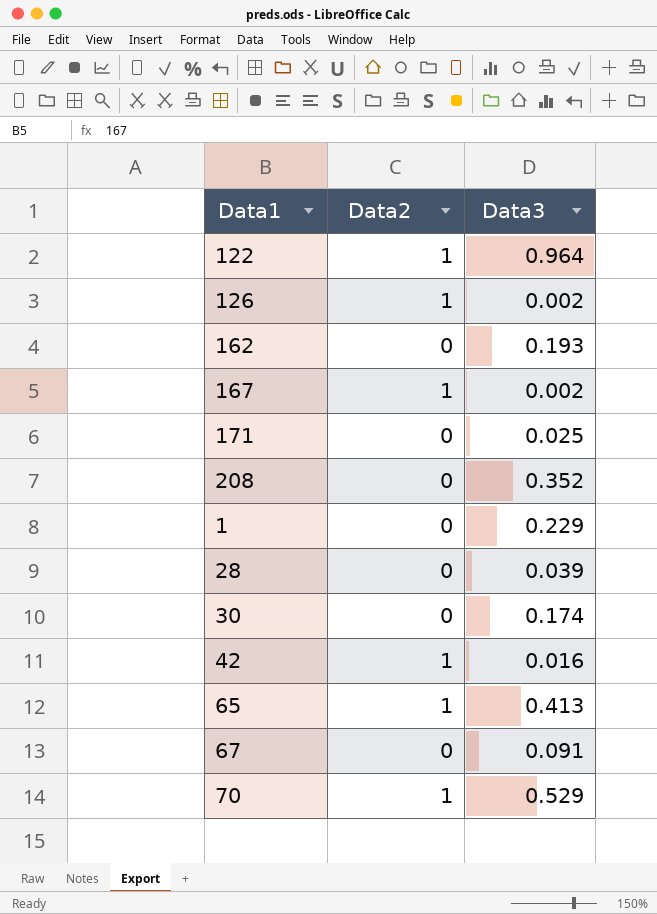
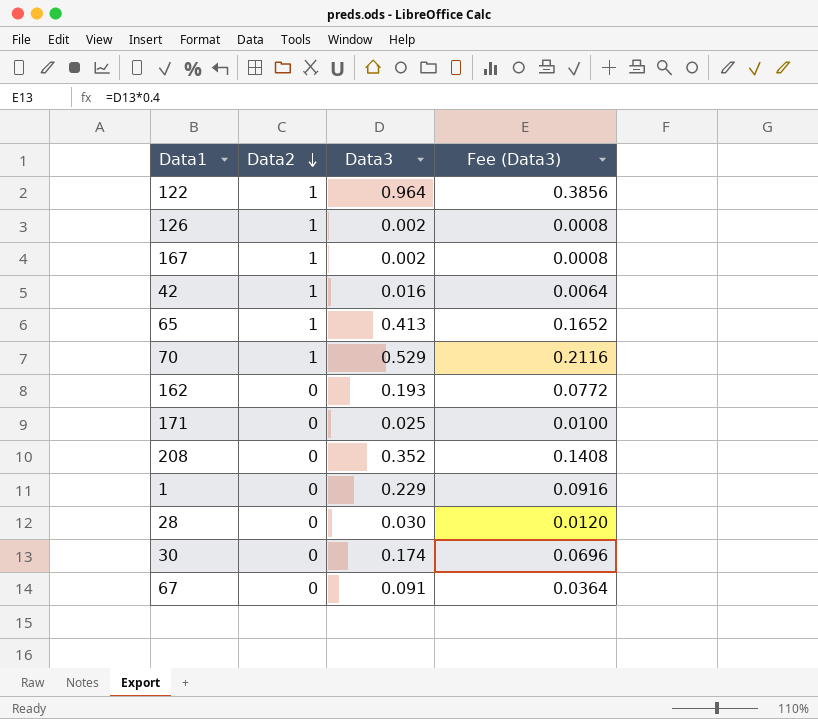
row order: none -> Data2 descending
column Fee (Data3) | formula: none -> [Data3] * 0.4
28 | Data3: 0.039 -> 0.030

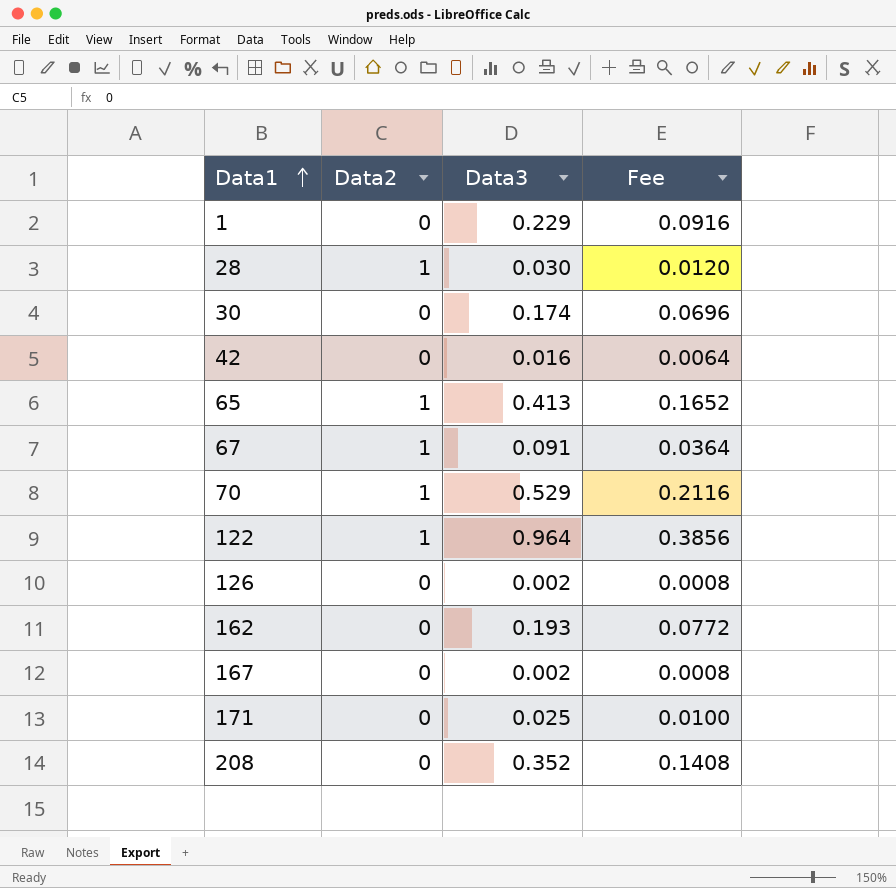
row order: Data2 descending -> Data1 ascending
column name: Fee (Data3) -> Fee
28 | Data2: 0 -> 1
42 | Data2: 1 -> 0
67 | Data2: 0 -> 1
126 | Data2: 1 -> 0
167 | Data2: 1 -> 0

